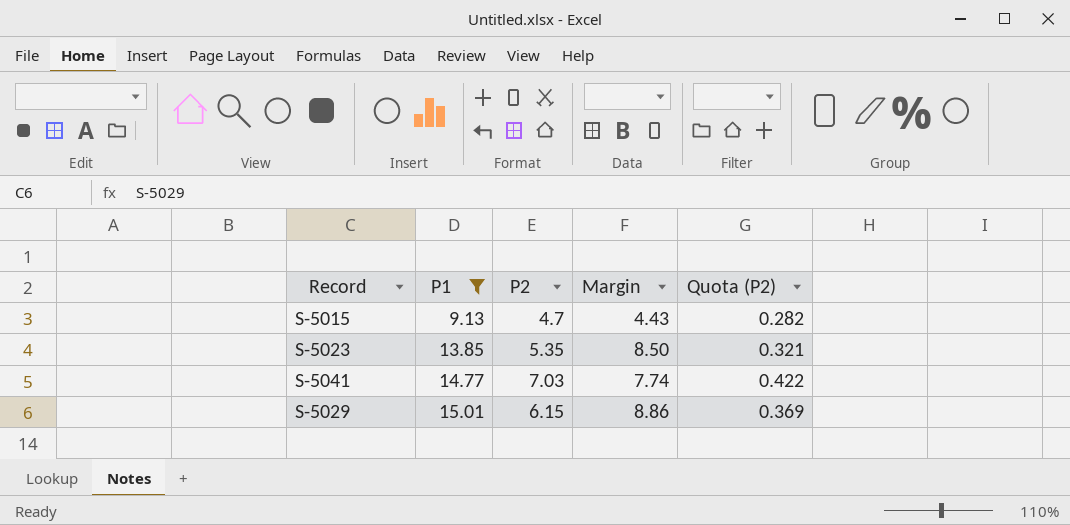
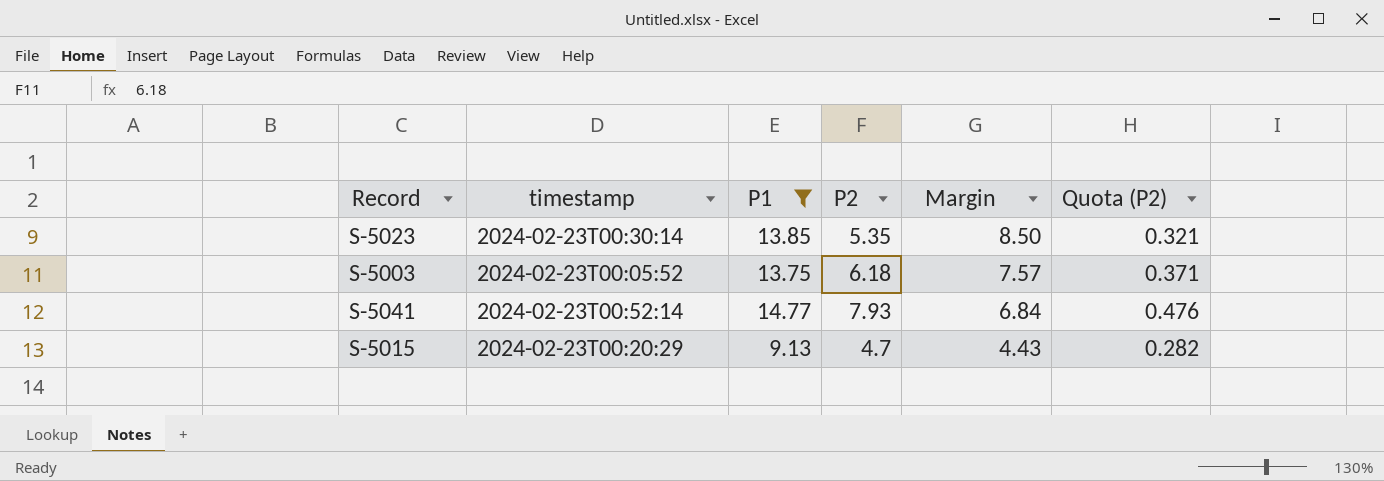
row order: P1 ascending -> Margin descending
column timestamp | position: none -> 2
row S-5029: 15.01 | 6.15 | 8.86 | 0.369 -> none
row S-5003: none -> 2024-02-23T00:05:52 | 13.75 | 6.18 | 7.57 | 0.371
S-5041 | P2: 7.03 -> 7.93
S-5041 | Margin: 7.74 -> 6.84
S-5041 | Quota (P2): 0.422 -> 0.476

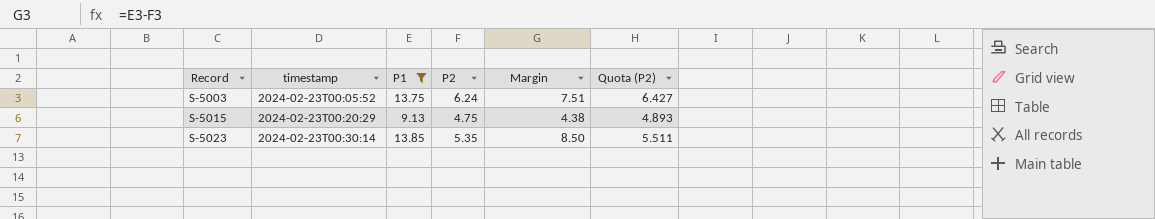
row order: Margin descending -> Record ascending
column Quota (P2) | formula: [P2] * 0.06 -> [P2] * 1.03
row S-5041: 2024-02-23T00:52:14 | 14.77 | 7.93 | 6.84 | 0.476 -> none
S-5003 | P2: 6.18 -> 6.24
S-5003 | Margin: 7.57 -> 7.51
S-5015 | P2: 4.7 -> 4.75
S-5015 | Margin: 4.43 -> 4.38

